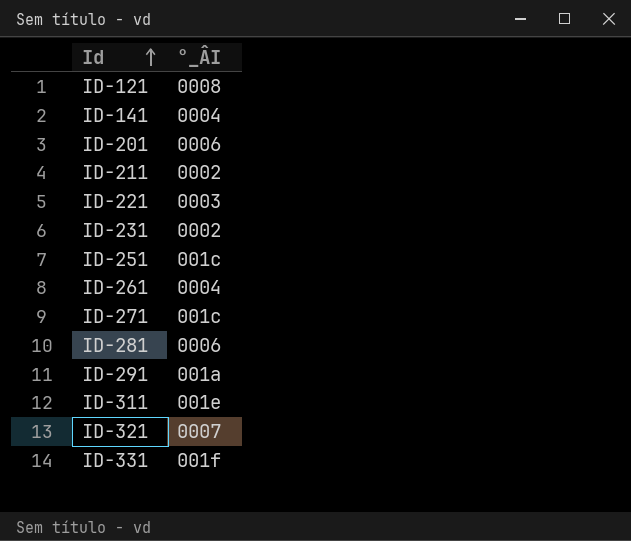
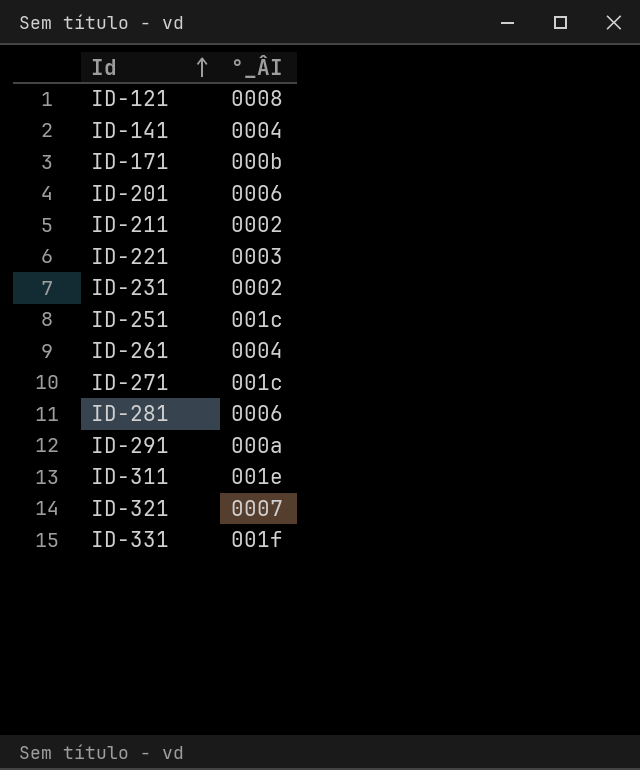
row ID-171: none -> 000b
ID-291 | °_ÂI: 001a -> 000a

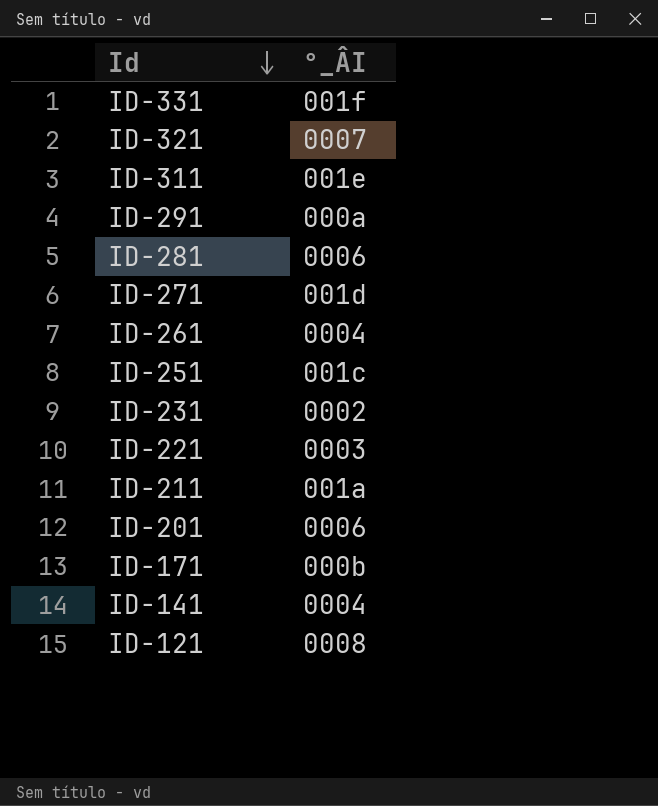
row order: Id ascending -> Id descending
ID-271 | °_ÂI: 001c -> 001d
ID-211 | °_ÂI: 0002 -> 001a

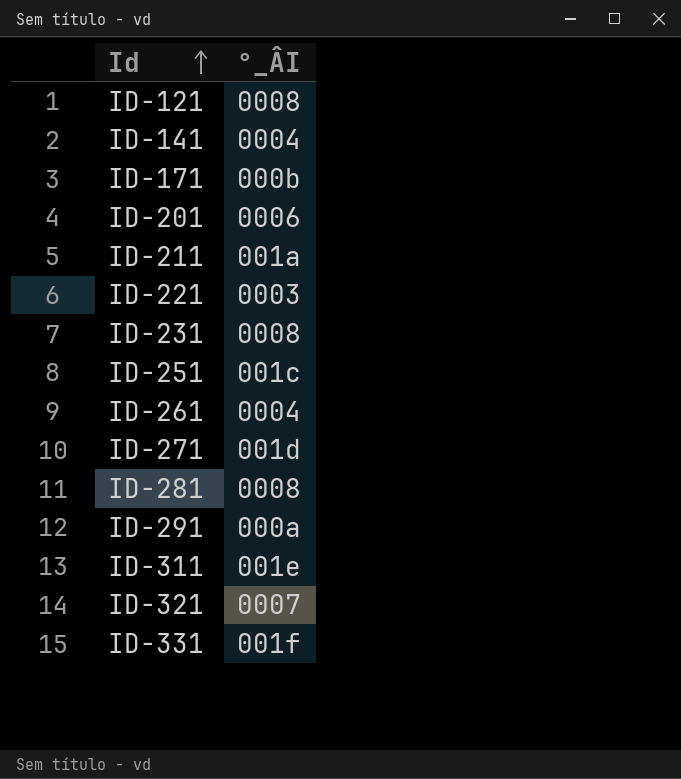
row order: Id descending -> Id ascending
ID-231 | °_ÂI: 0002 -> 0008
ID-281 | °_ÂI: 0006 -> 0008

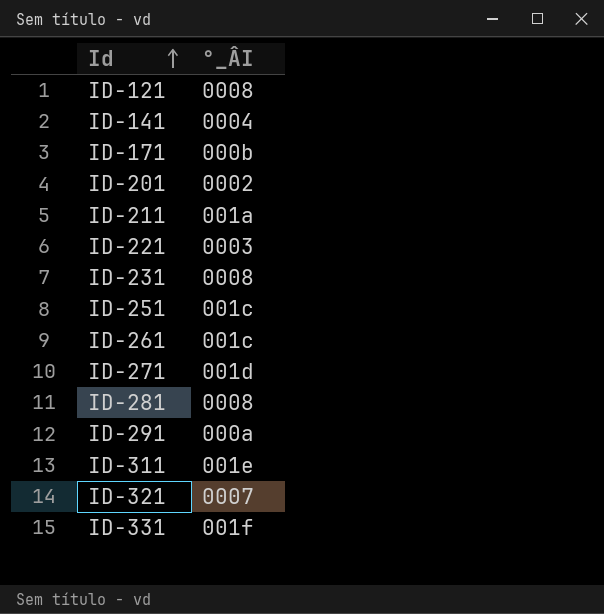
ID-201 | °_ÂI: 0006 -> 0002
ID-261 | °_ÂI: 0004 -> 001c

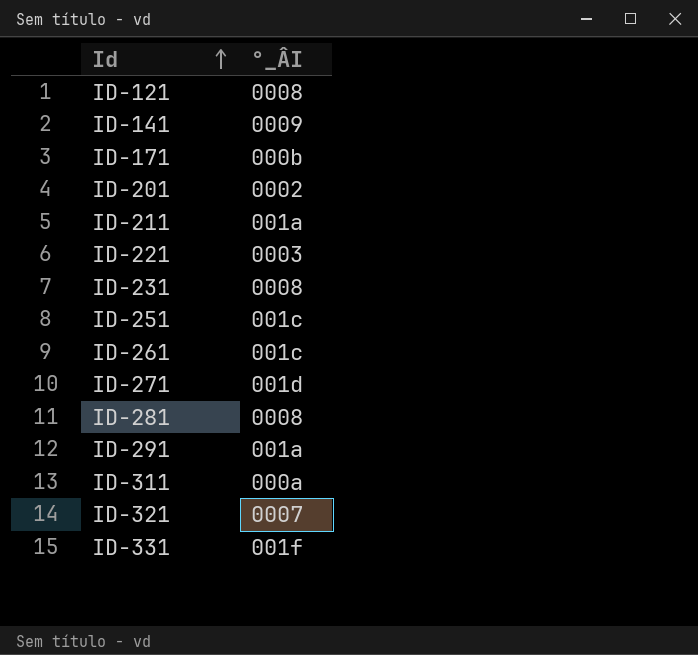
ID-141 | °_ÂI: 0004 -> 0009
ID-291 | °_ÂI: 000a -> 001a
ID-311 | °_ÂI: 001e -> 000a

